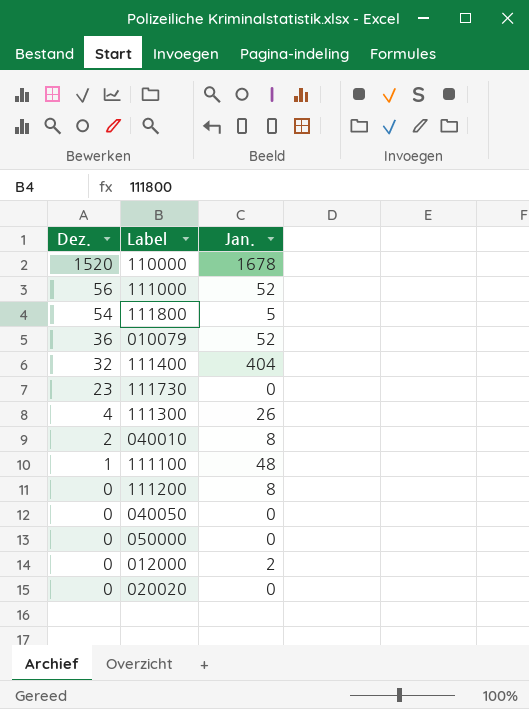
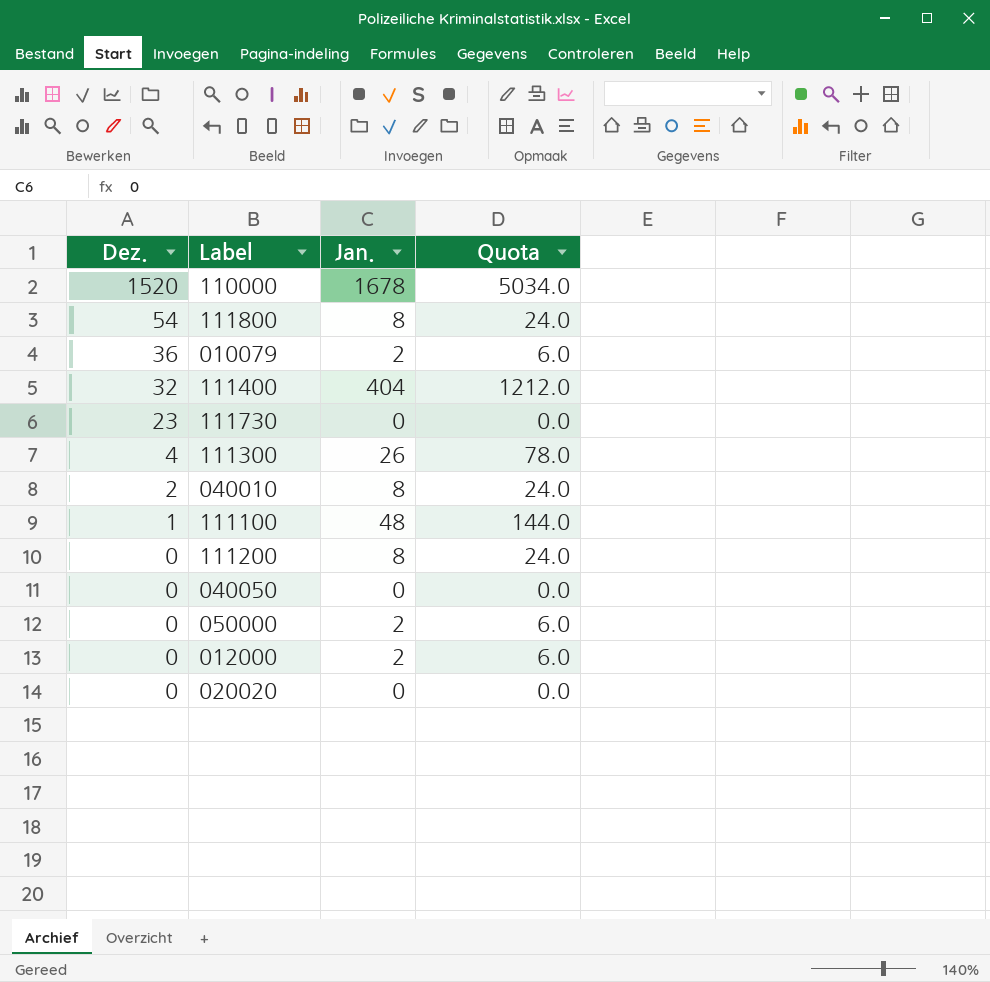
column Quota | formula: none -> [Jan.] * 3
row 111000: 56 | 52 -> none
111800 | Jan.: 5 -> 8
010079 | Jan.: 52 -> 2
050000 | Jan.: 0 -> 2

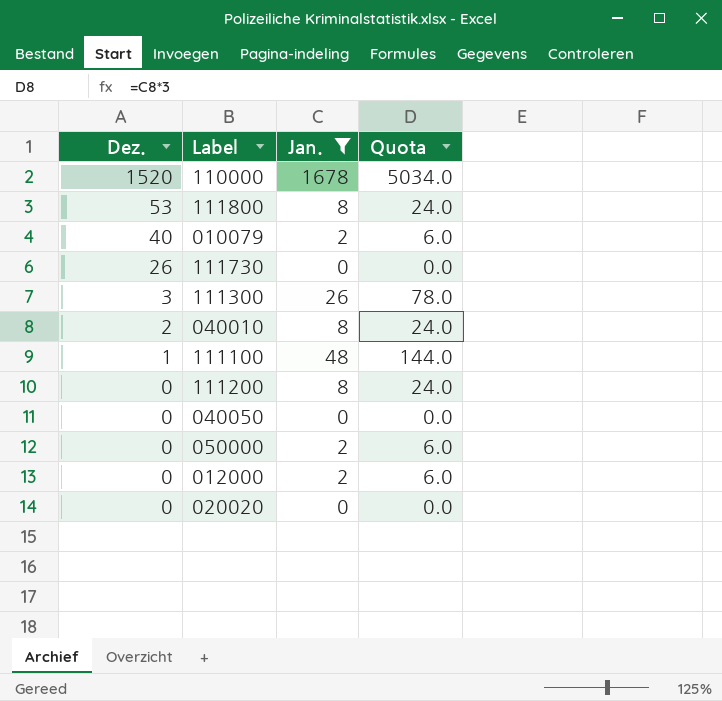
filter: none -> Jan. != 404
111800 | Dez.: 54 -> 53
010079 | Dez.: 36 -> 40
111730 | Dez.: 23 -> 26
111300 | Dez.: 4 -> 3

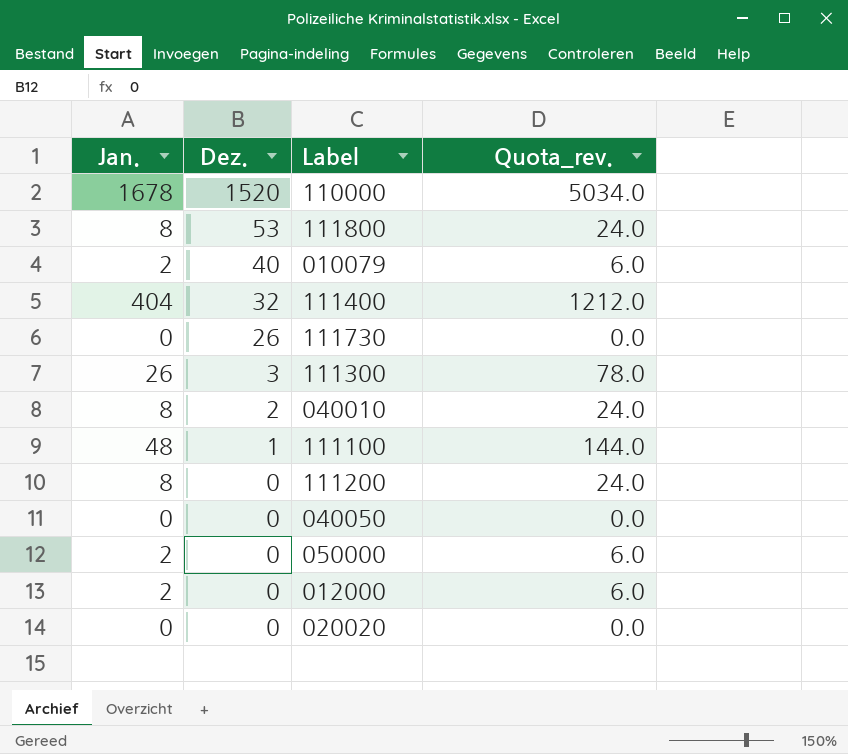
filter: Jan. != 404 -> none
column Jan. | position: 3 -> 1
column name: Quota -> Quota_rev.

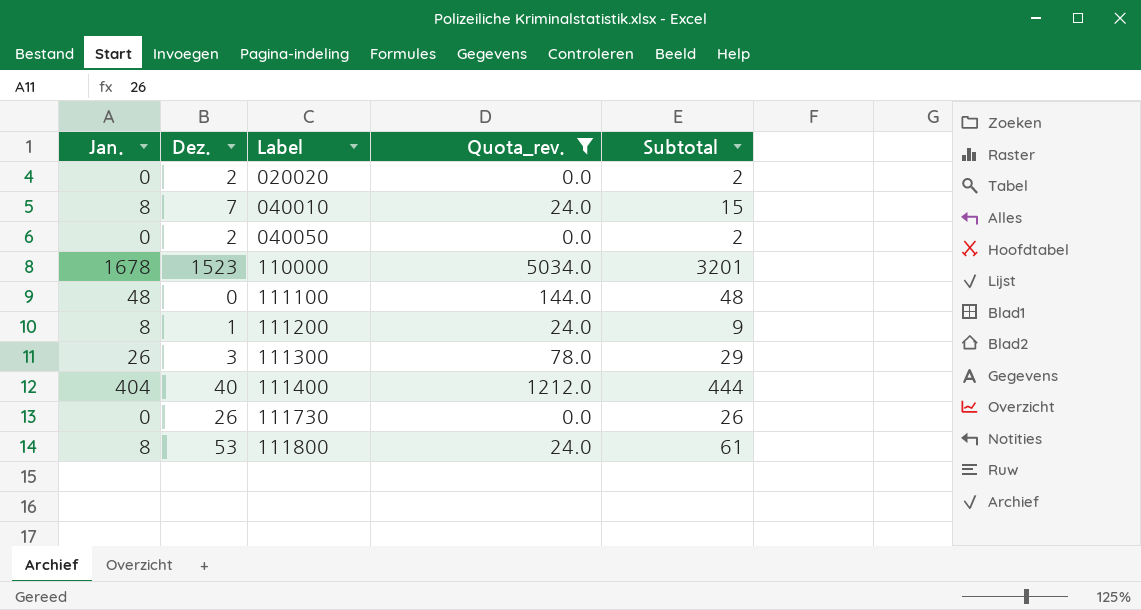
filter: none -> Quota_rev. != 6.0
row order: Dez. descending -> Label ascending
column Subtotal | formula: none -> [Jan.] + [Dez.]
020020 | Dez.: 0 -> 2
040010 | Dez.: 2 -> 7
040050 | Dez.: 0 -> 2
110000 | Dez.: 1520 -> 1523
111100 | Dez.: 1 -> 0
111200 | Dez.: 0 -> 1
111400 | Dez.: 32 -> 40

